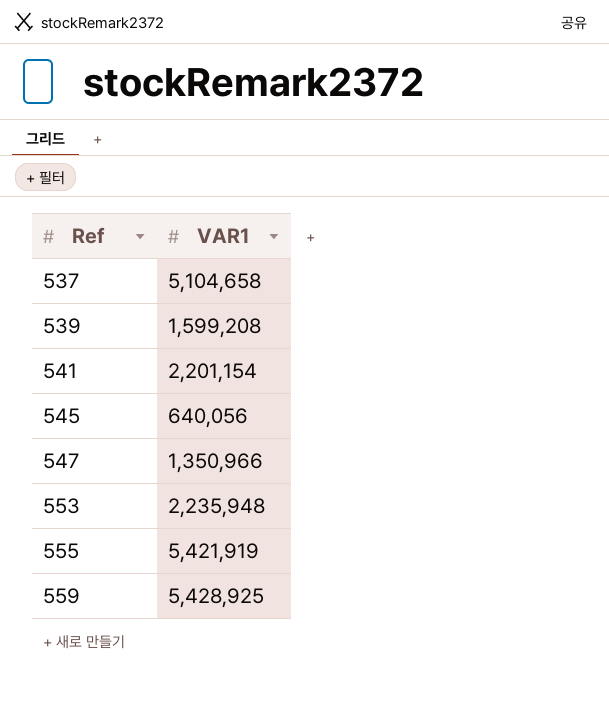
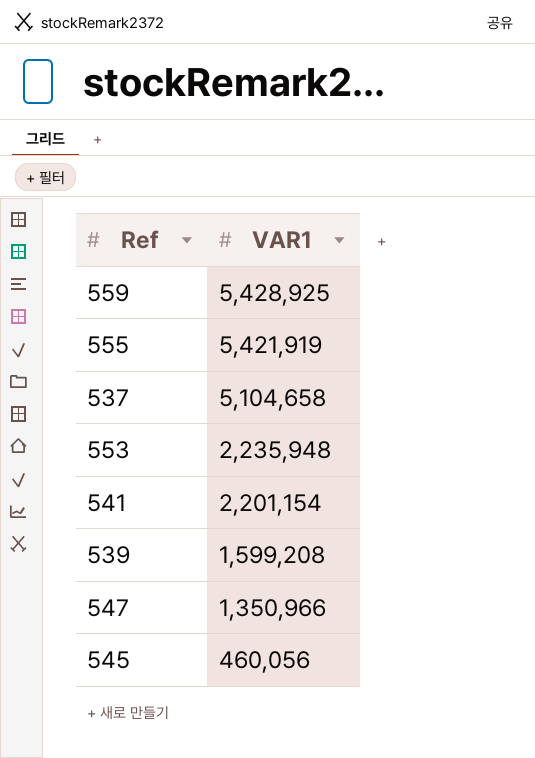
row order: Ref ascending -> VAR1 descending
545 | VAR1: 640,056 -> 460,056

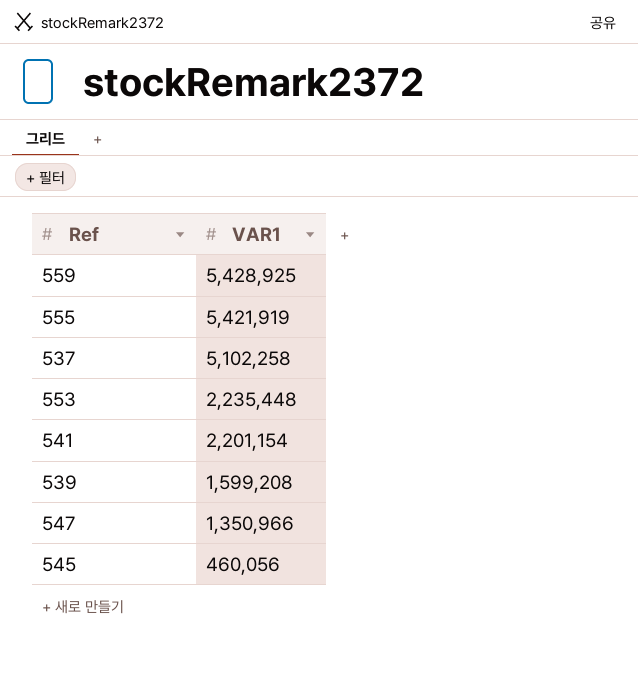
537 | VAR1: 5,104,658 -> 5,102,258
553 | VAR1: 2,235,948 -> 2,235,448

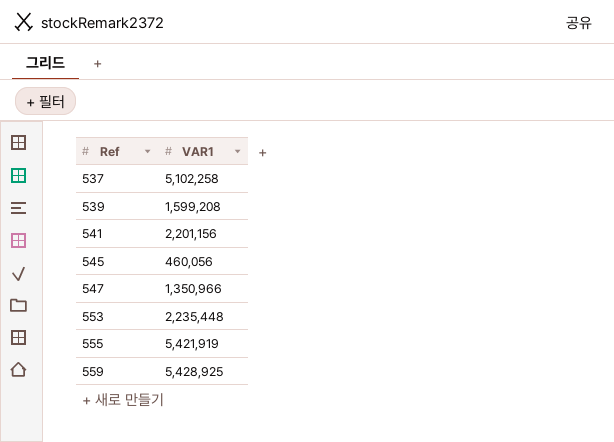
row order: VAR1 descending -> Ref ascending
541 | VAR1: 2,201,154 -> 2,201,156

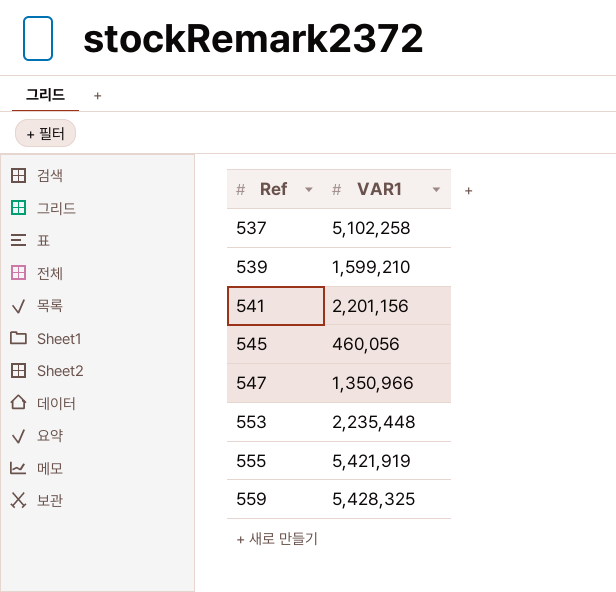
539 | VAR1: 1,599,208 -> 1,599,210
559 | VAR1: 5,428,925 -> 5,428,325

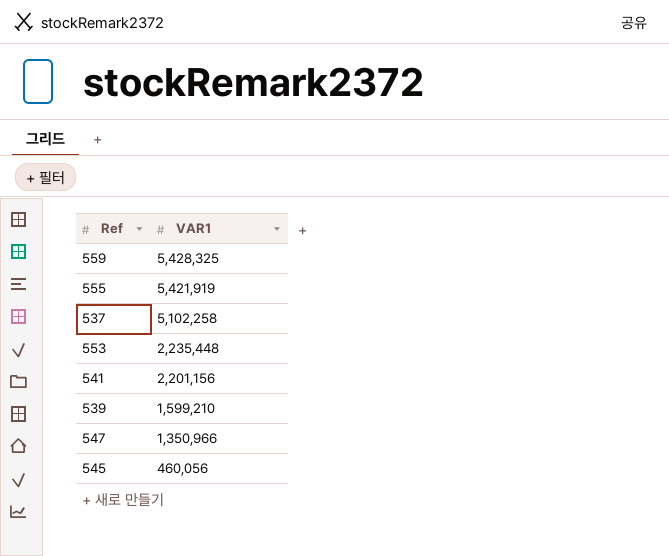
row order: Ref ascending -> VAR1 descending

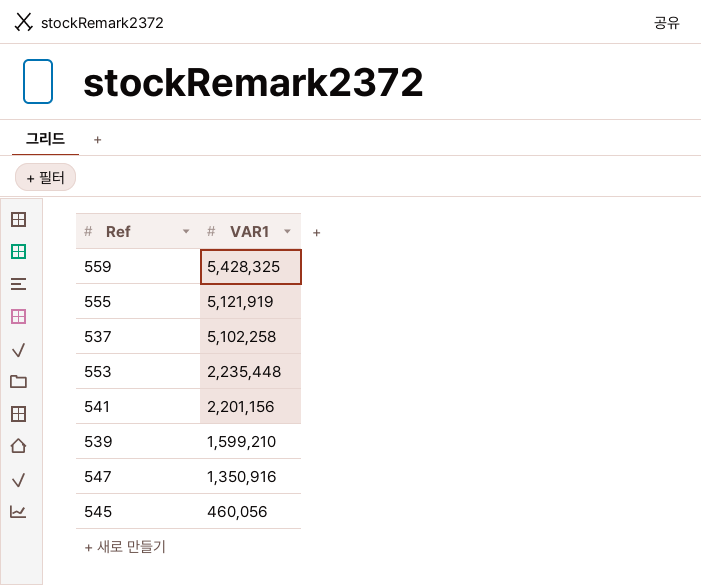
555 | VAR1: 5,421,919 -> 5,121,919
547 | VAR1: 1,350,966 -> 1,350,916

